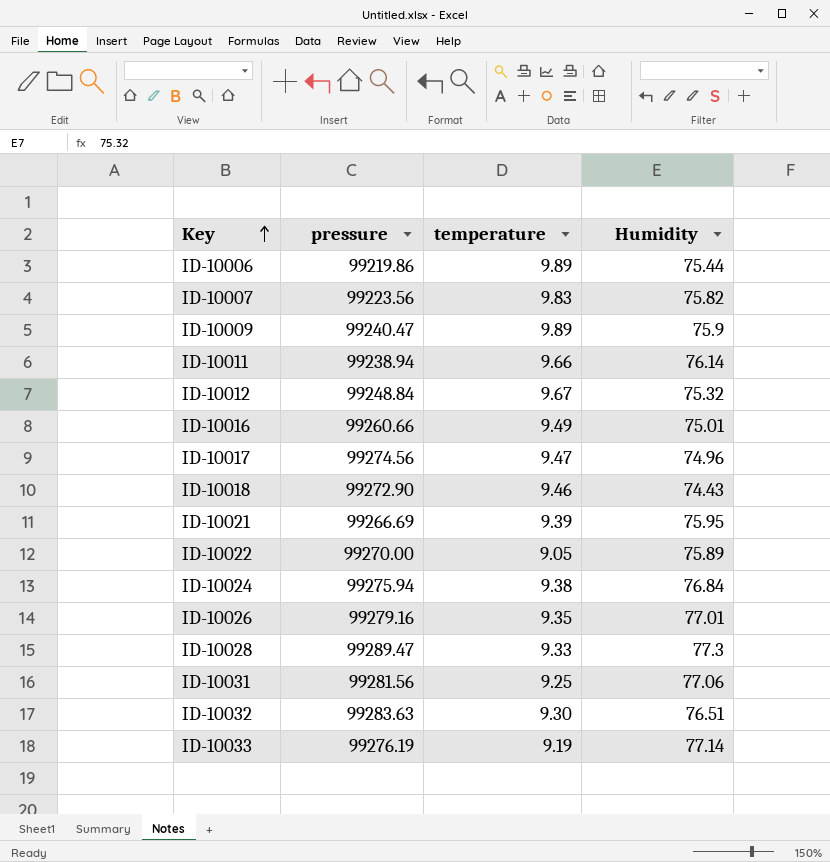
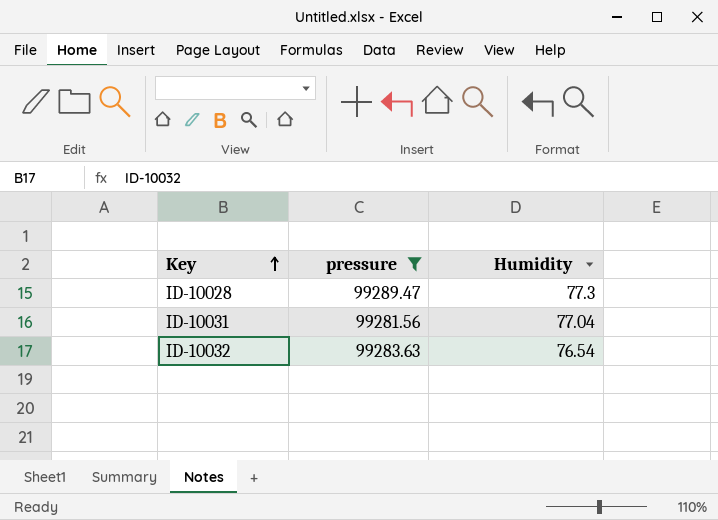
filter: none -> pressure >= 99281.56
column temperature | position: 3 -> none
ID-10031 | Humidity: 77.06 -> 77.04
ID-10032 | Humidity: 76.51 -> 76.54

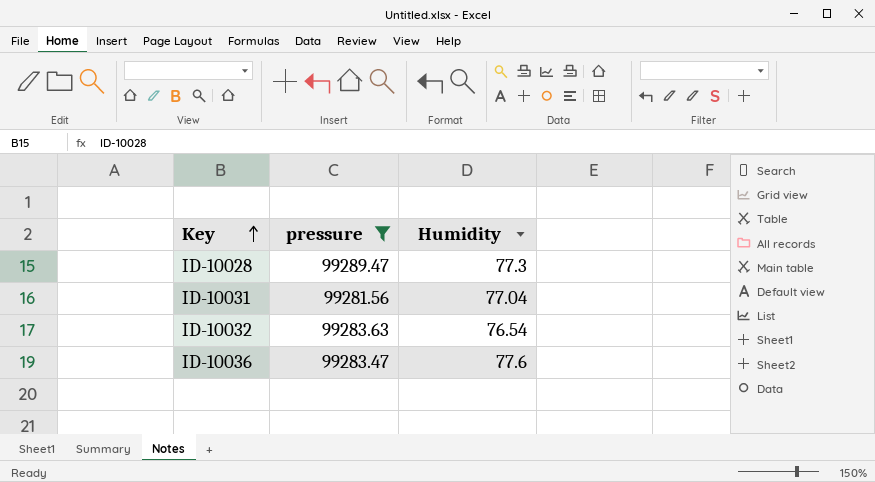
row ID-10036: none -> 99283.47 | 77.6

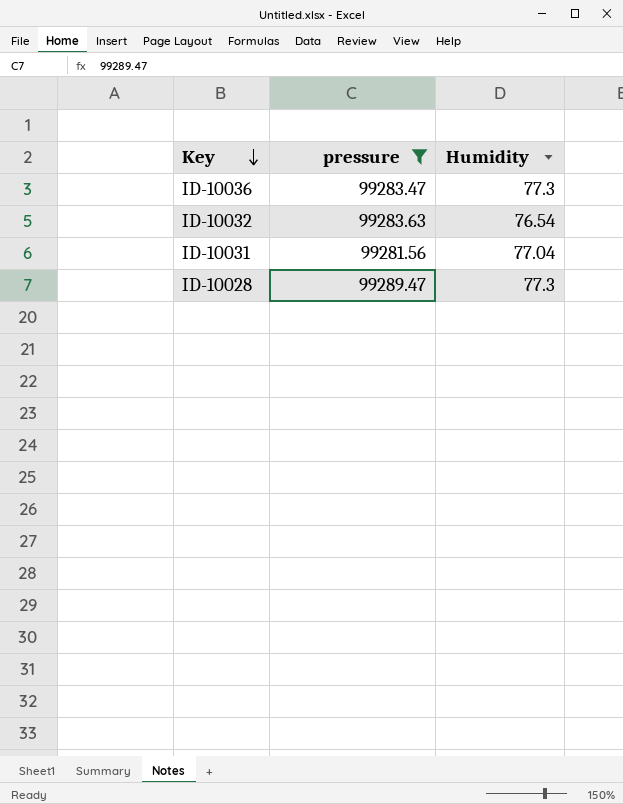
row order: Key ascending -> Key descending
ID-10036 | Humidity: 77.6 -> 77.3

